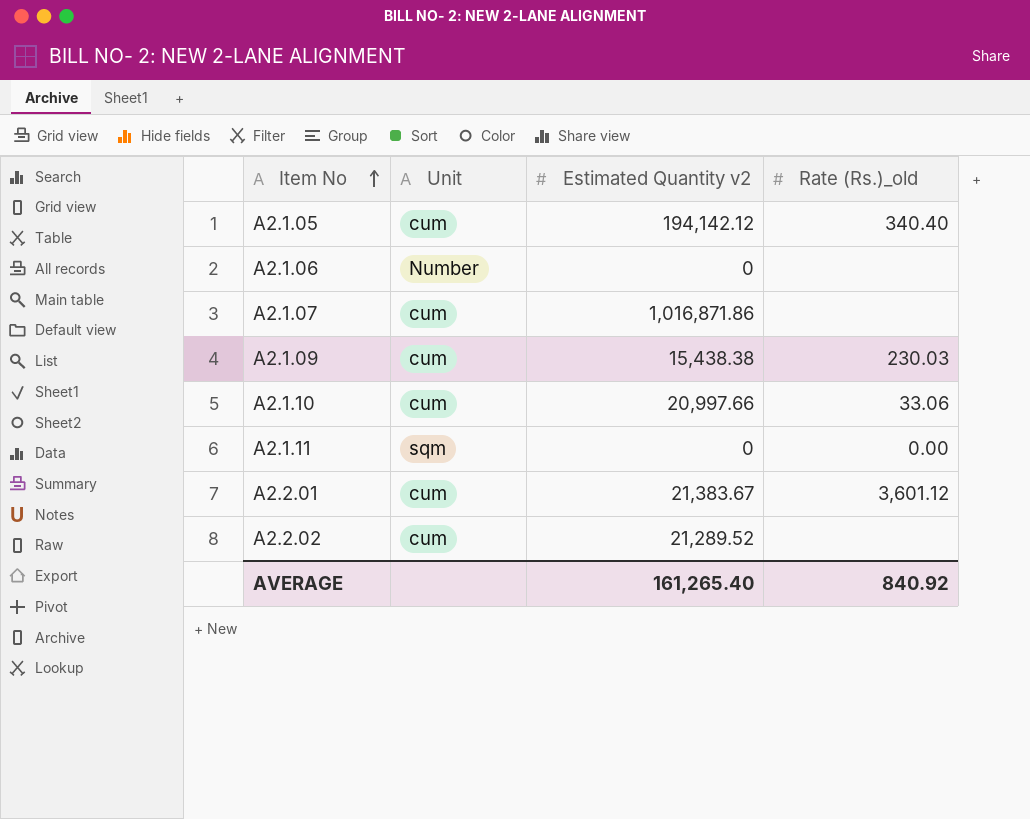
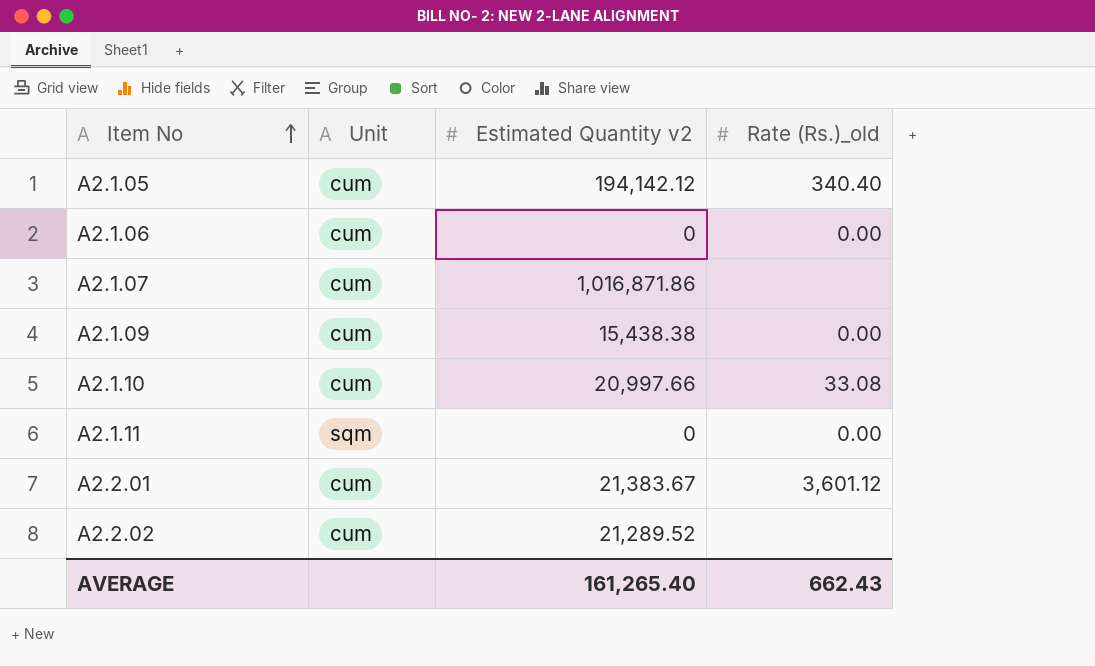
A2.1.06 | Unit: Number -> cum
A2.1.06 | Rate (Rs.)_old: none -> 0.00
A2.1.09 | Rate (Rs.)_old: 230.03 -> 0.00
A2.1.10 | Rate (Rs.)_old: 33.06 -> 33.08
AVERAGE | Rate (Rs.)_old: 840.92 -> 662.43

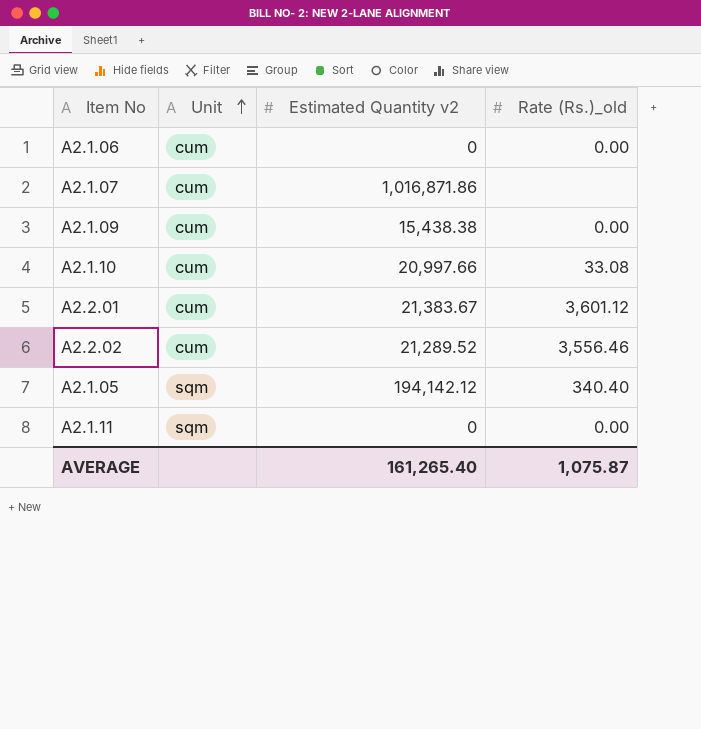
row order: Item No ascending -> Unit ascending
A2.2.02 | Rate (Rs.)_old: none -> 3,556.46
A2.1.05 | Unit: cum -> sqm
AVERAGE | Rate (Rs.)_old: 662.43 -> 1,075.87

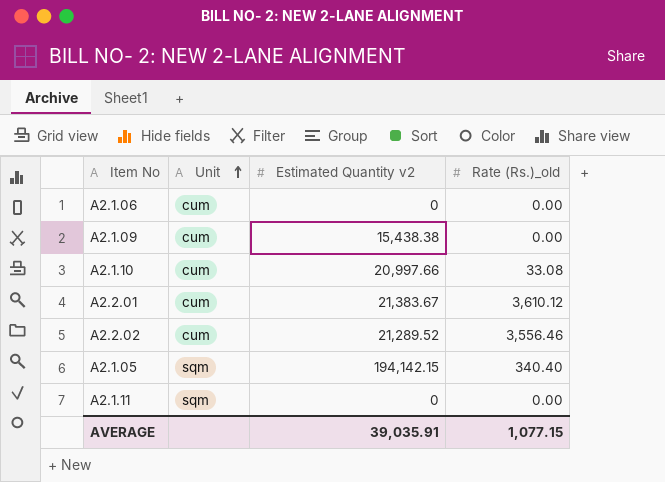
row A2.1.07: cum | 1,016,871.86 | none -> none
A2.2.01 | Rate (Rs.)_old: 3,601.12 -> 3,610.12
A2.1.05 | Estimated Quantity v2: 194,142.12 -> 194,142.15
AVERAGE | Estimated Quantity v2: 161,265.40 -> 39,035.91
AVERAGE | Rate (Rs.)_old: 1,075.87 -> 1,077.15

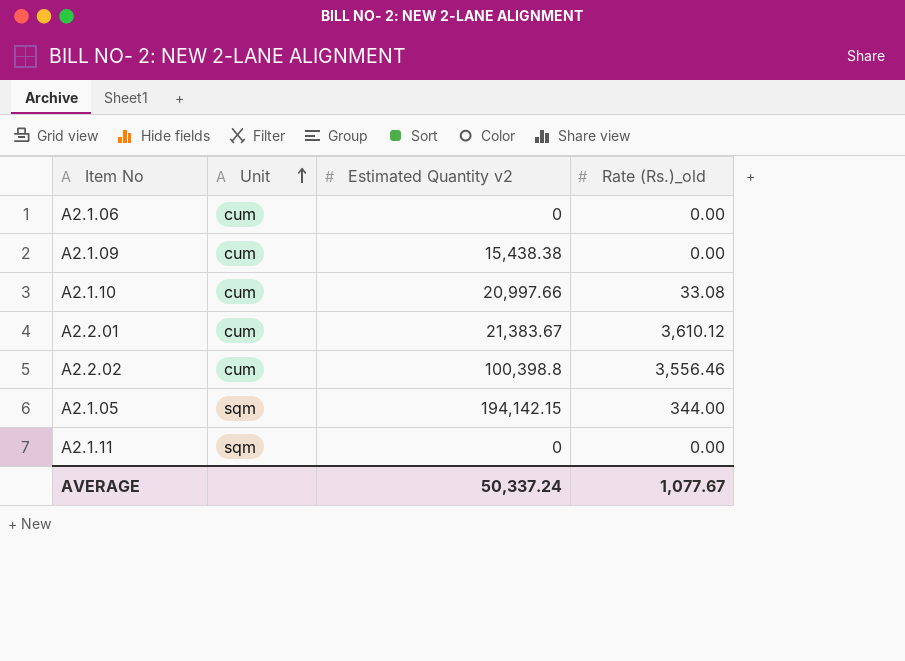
A2.2.02 | Estimated Quantity v2: 21,289.52 -> 100,398.8
A2.1.05 | Rate (Rs.)_old: 340.40 -> 344.00
AVERAGE | Estimated Quantity v2: 39,035.91 -> 50,337.24
AVERAGE | Rate (Rs.)_old: 1,077.15 -> 1,077.67

